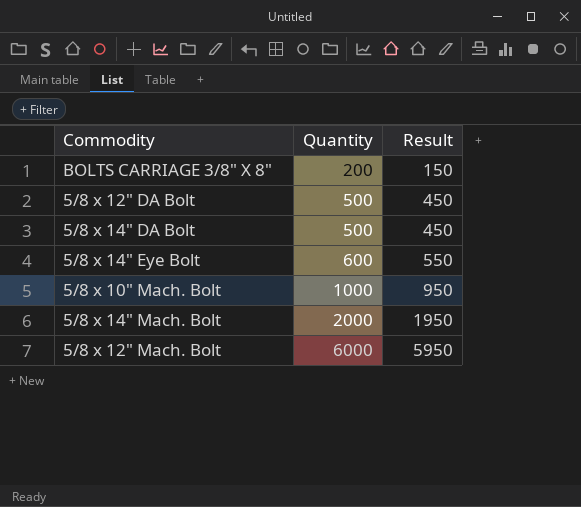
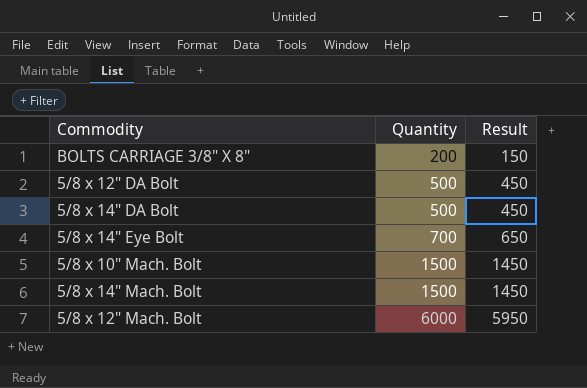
5/8 x 14" Eye Bolt | Quantity: 600 -> 700
5/8 x 14" Eye Bolt | Result: 550 -> 650
5/8 x 10" Mach. Bolt | Quantity: 1000 -> 1500
5/8 x 10" Mach. Bolt | Result: 950 -> 1450
5/8 x 14" Mach. Bolt | Quantity: 2000 -> 1500
5/8 x 14" Mach. Bolt | Result: 1950 -> 1450

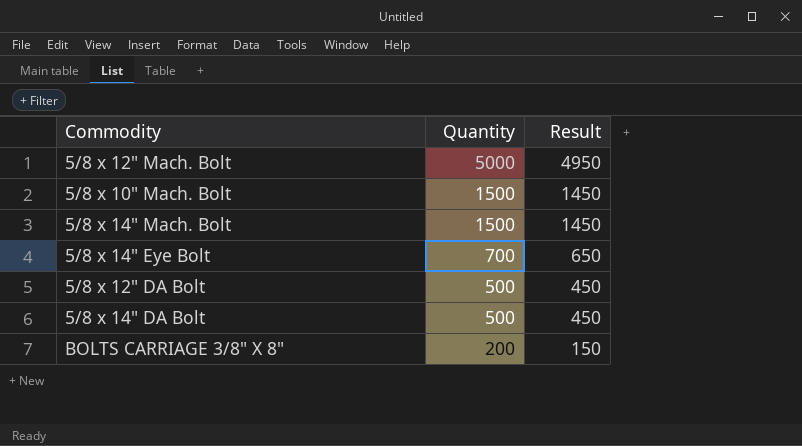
row order: Quantity ascending -> Quantity descending
5/8 x 12" Mach. Bolt | Quantity: 6000 -> 5000
5/8 x 12" Mach. Bolt | Result: 5950 -> 4950

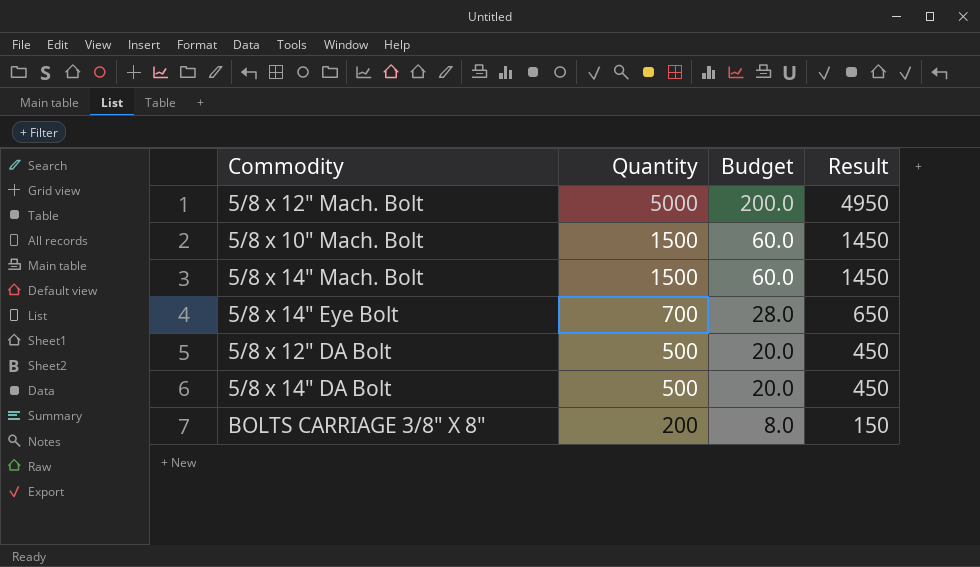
column Budget | formula: none -> [Quantity] * 0.04

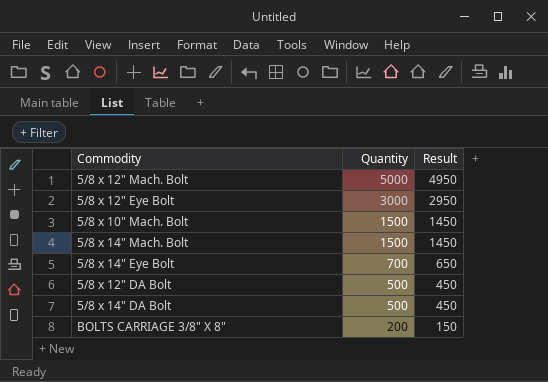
column Budget | formula: [Quantity] * 0.04 -> none
row 5/8 x 12" Eye Bolt: none -> 3000 | 2950

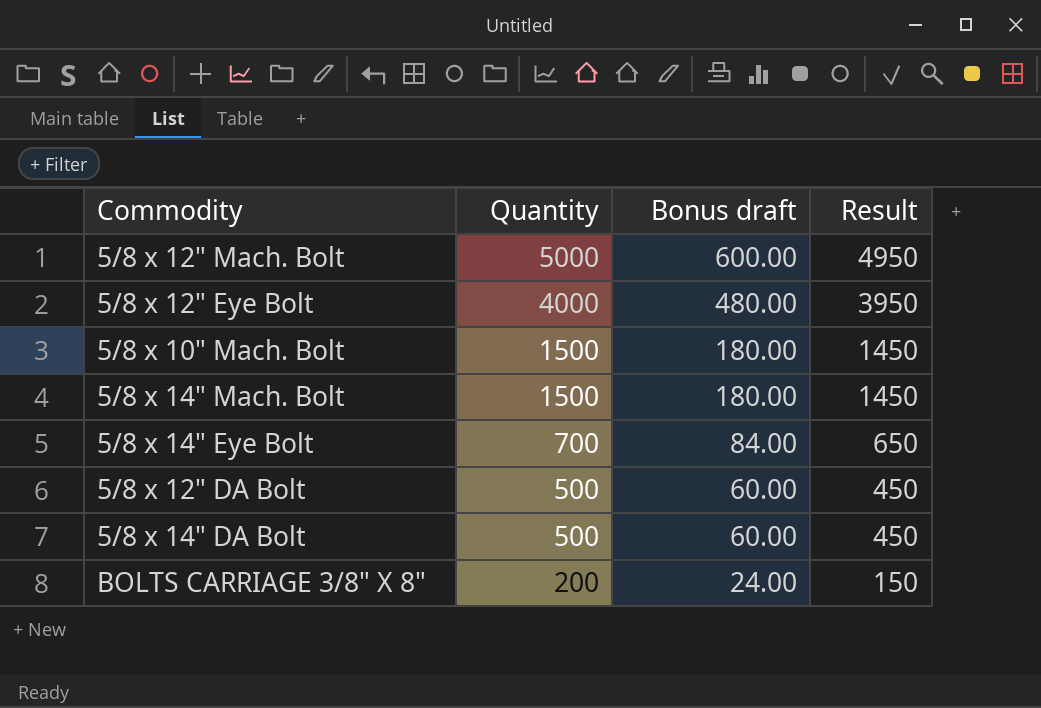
column Bonus draft | formula: none -> [Quantity] * 0.12
5/8 x 12" Eye Bolt | Quantity: 3000 -> 4000
5/8 x 12" Eye Bolt | Result: 2950 -> 3950

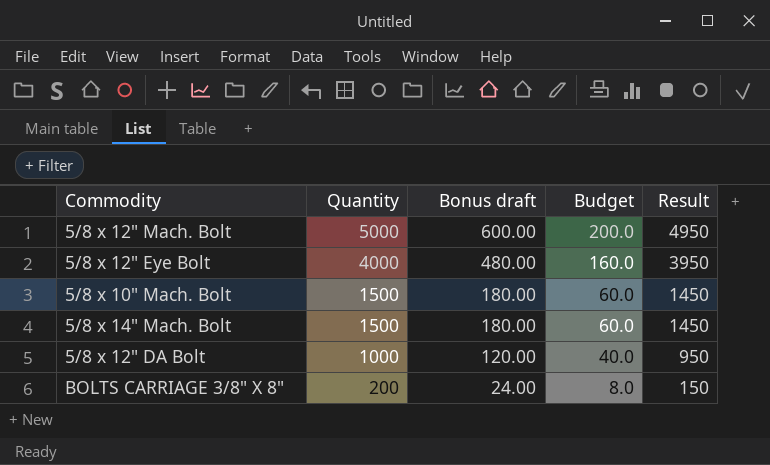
column Budget | formula: none -> [Quantity] * 0.04
row 5/8 x 14" Eye Bolt: 700 | 84.00 | 650 -> none
row 5/8 x 14" DA Bolt: 500 | 60.00 | 450 -> none
5/8 x 12" DA Bolt | Quantity: 500 -> 1000
5/8 x 12" DA Bolt | Bonus draft: 60.00 -> 120.00
5/8 x 12" DA Bolt | Result: 450 -> 950

